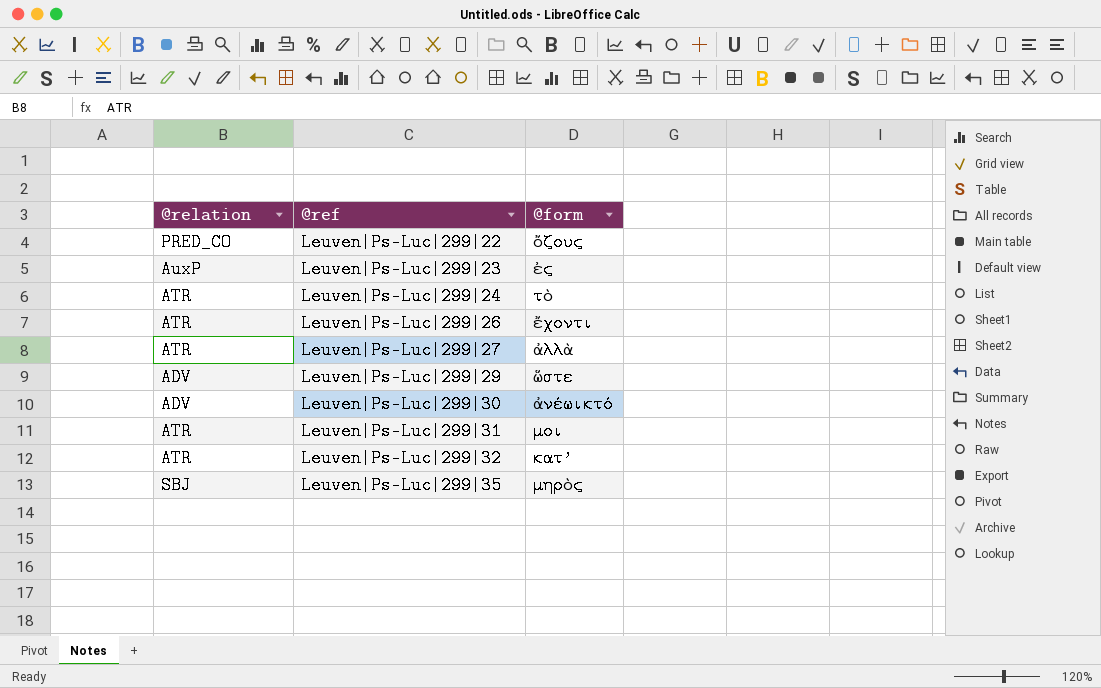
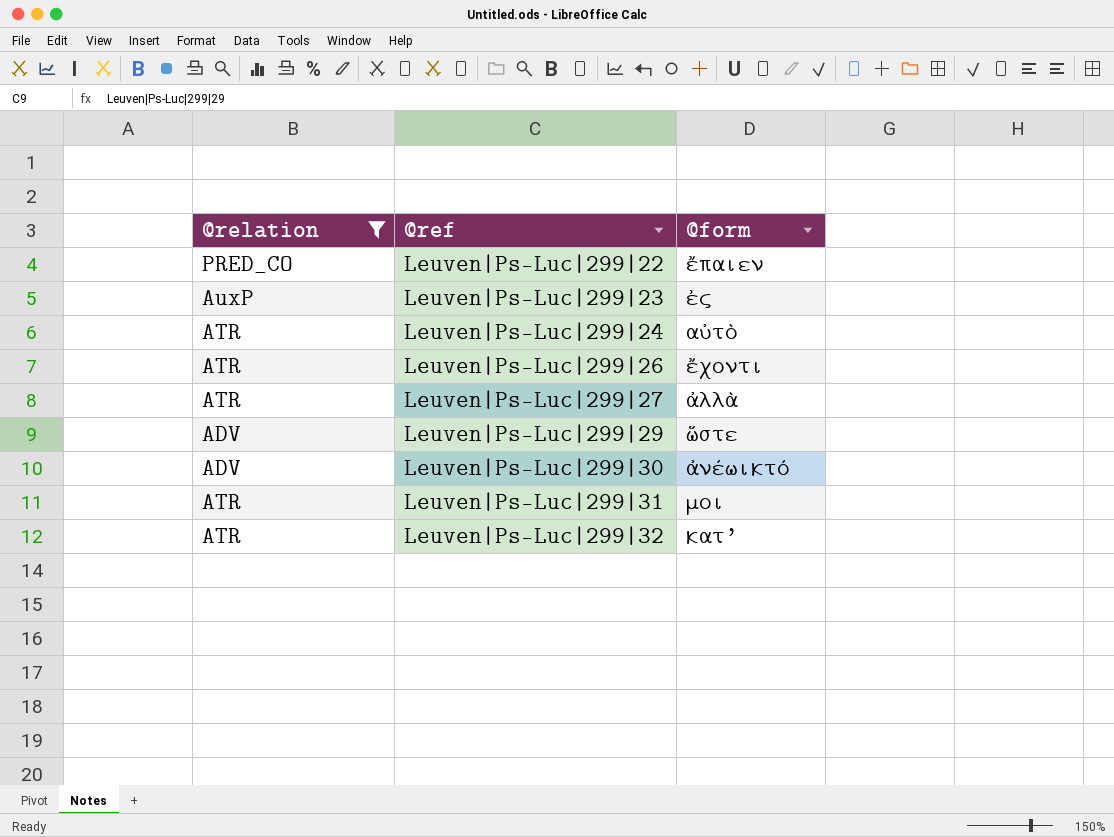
filter: none -> @relation != SBJ
Leuven|Ps-Luc|299|22 | @form: ὄζους -> ἔπαιεν
Leuven|Ps-Luc|299|24 | @form: τὸ -> αὐτὸ

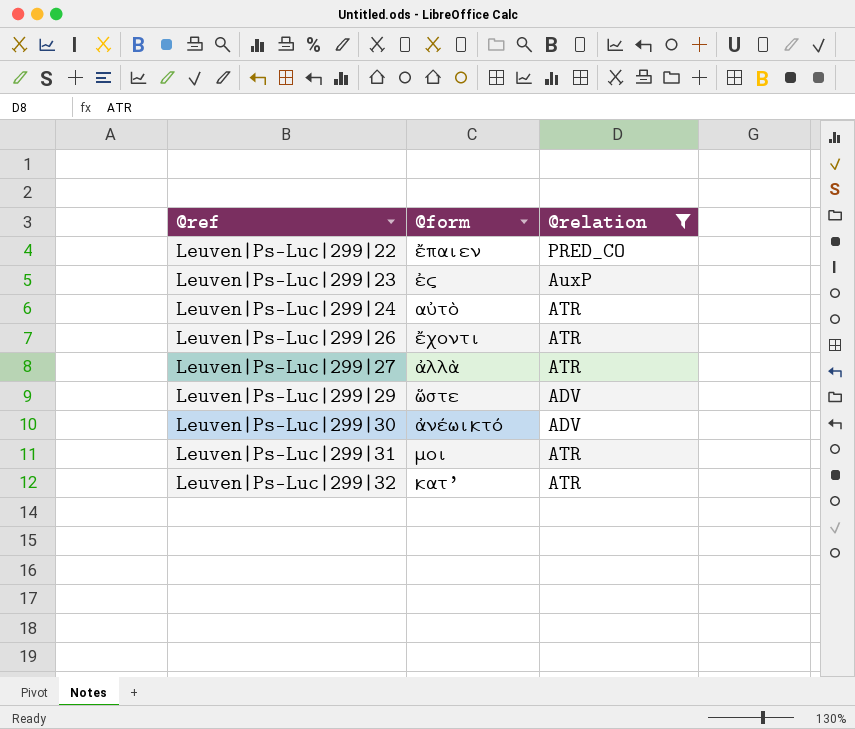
column @relation | position: 1 -> 3

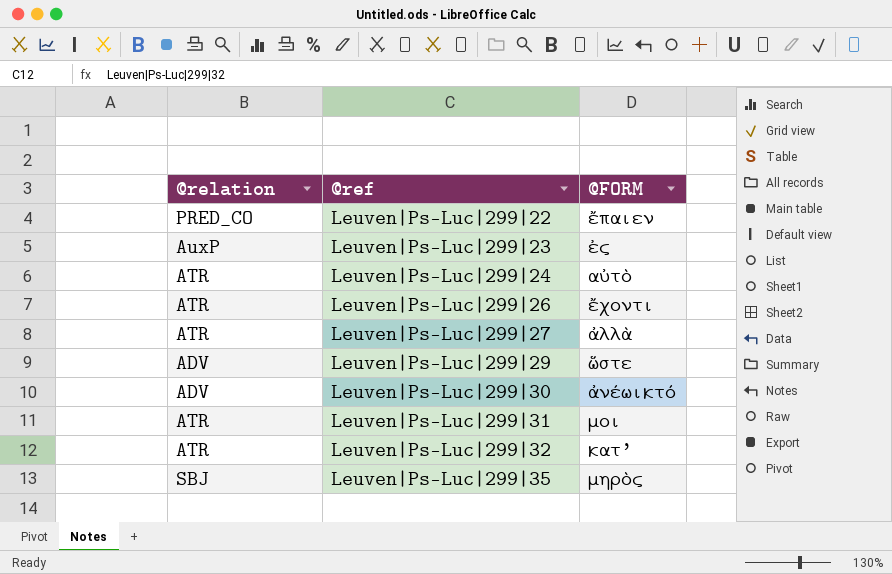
filter: @relation != SBJ -> none
column @relation | position: 3 -> 1
column name: @form -> @FORM

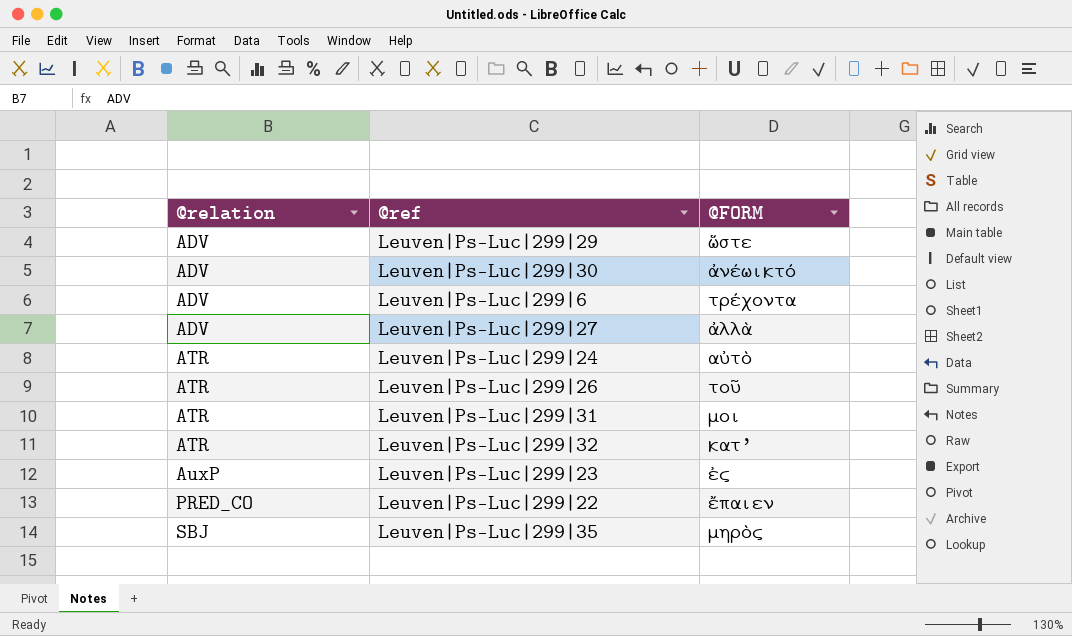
row order: @ref ascending -> @relation ascending
row Leuven|Ps-Luc|299|6: none -> ADV | τρέχοντα
Leuven|Ps-Luc|299|27 | @relation: ATR -> ADV
Leuven|Ps-Luc|299|26 | @FORM: ἔχοντι -> τοῦ

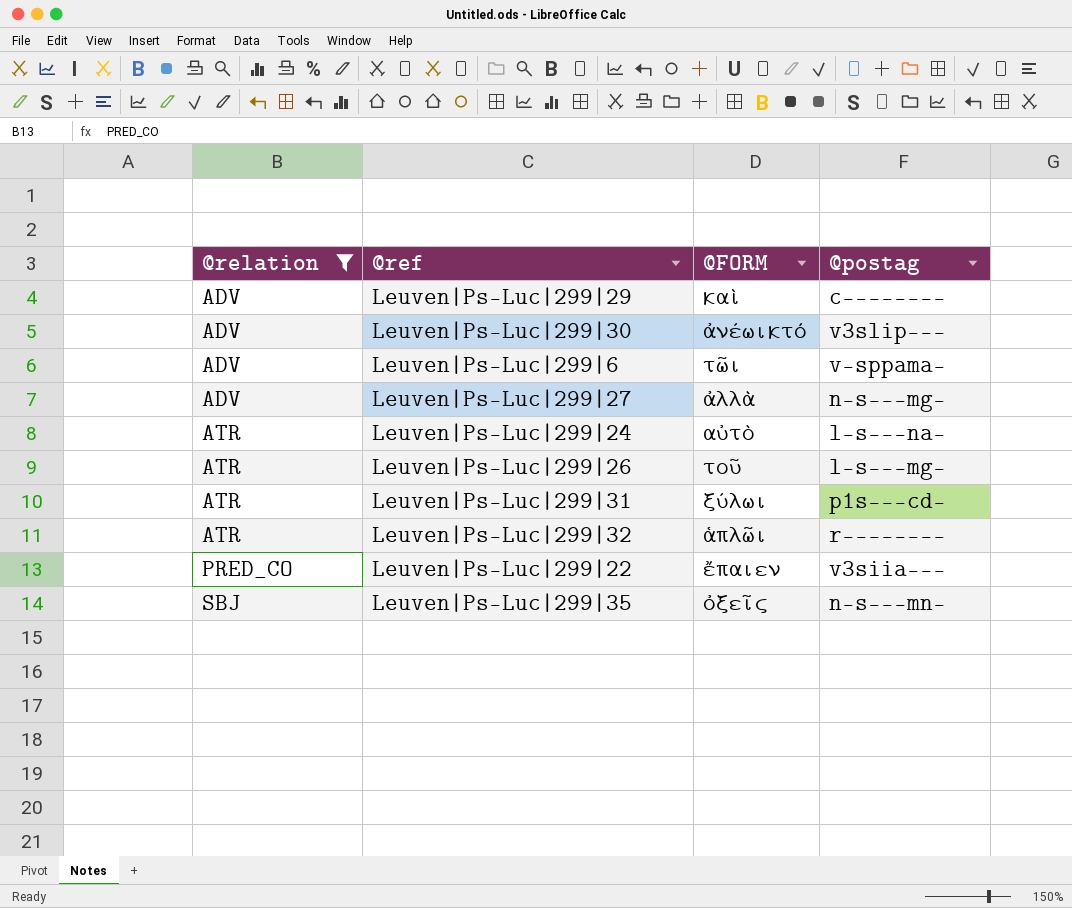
filter: none -> @relation != AuxP
column @postag | position: none -> 4
Leuven|Ps-Luc|299|29 | @FORM: ὥστε -> καὶ
Leuven|Ps-Luc|299|6 | @FORM: τρέχοντα -> τῶι
Leuven|Ps-Luc|299|31 | @FORM: μοι -> ξύλωι
Leuven|Ps-Luc|299|32 | @FORM: κατ’ -> ἁπλῶι
Leuven|Ps-Luc|299|35 | @FORM: μηρὸς -> ὀξεῖς

